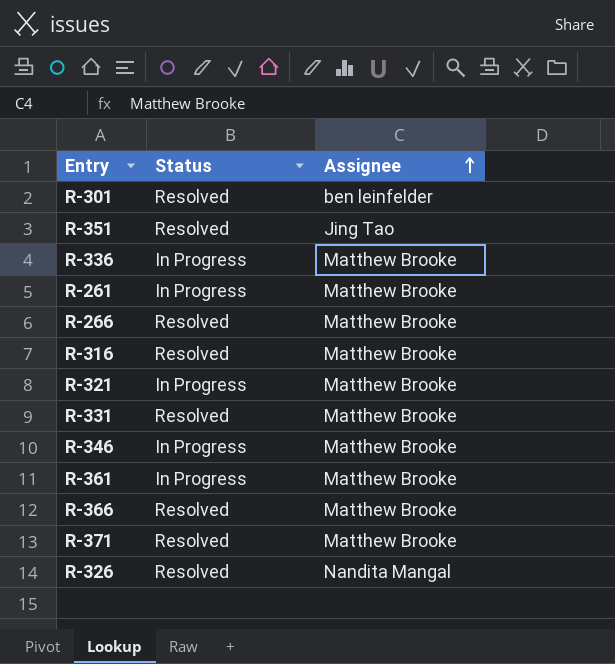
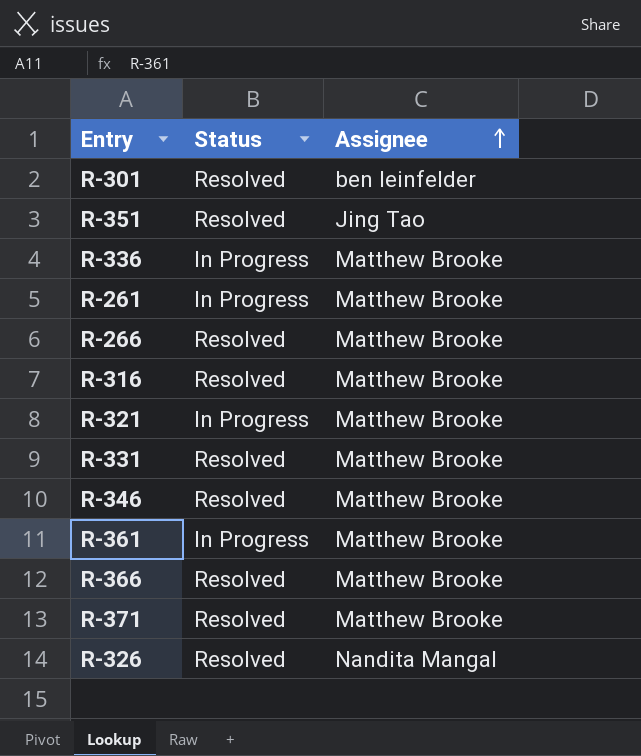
R-346 | Status: In Progress -> Resolved

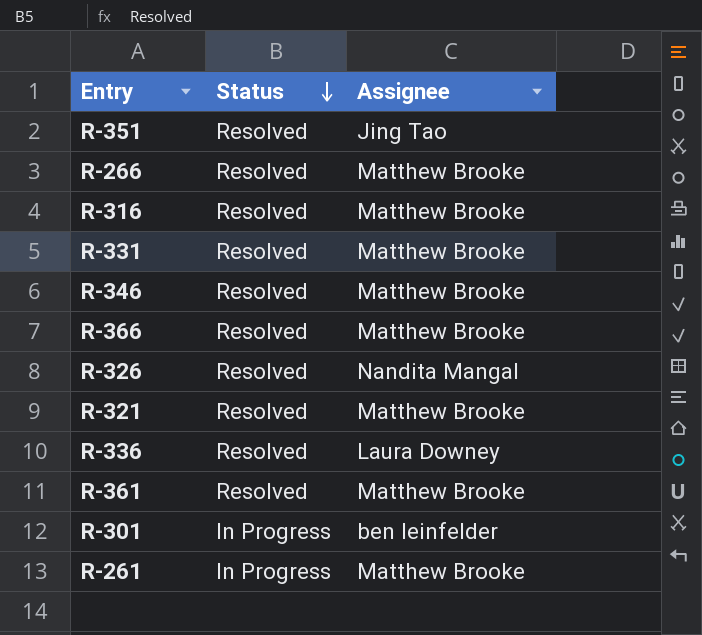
row order: Assignee ascending -> Status descending
row R-371: Resolved | Matthew Brooke -> none
R-321 | Status: In Progress -> Resolved
R-336 | Status: In Progress -> Resolved
R-336 | Assignee: Matthew Brooke -> Laura Downey
R-361 | Status: In Progress -> Resolved
R-301 | Status: Resolved -> In Progress

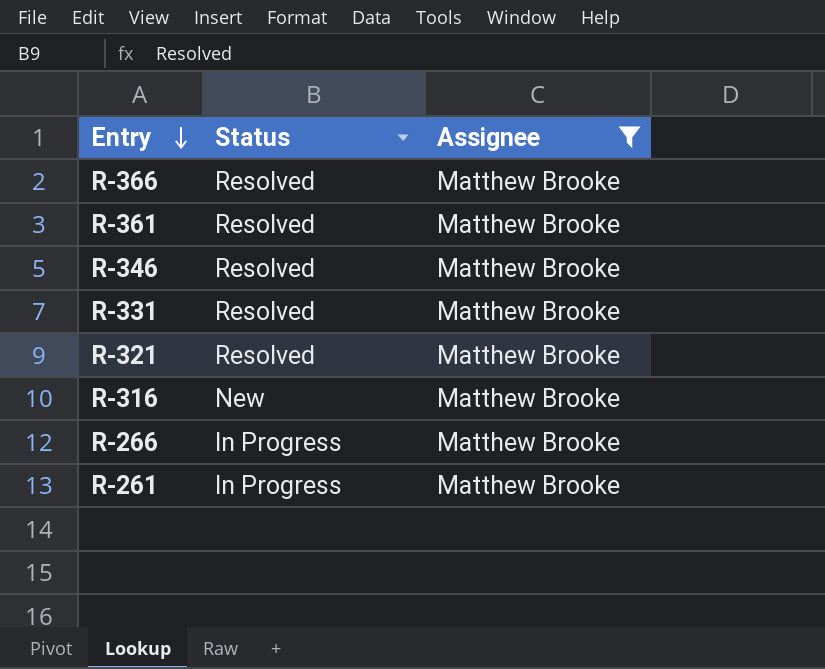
filter: none -> Assignee = Matthew Brooke
row order: Status descending -> Entry descending
R-316 | Status: Resolved -> New
R-266 | Status: Resolved -> In Progress

